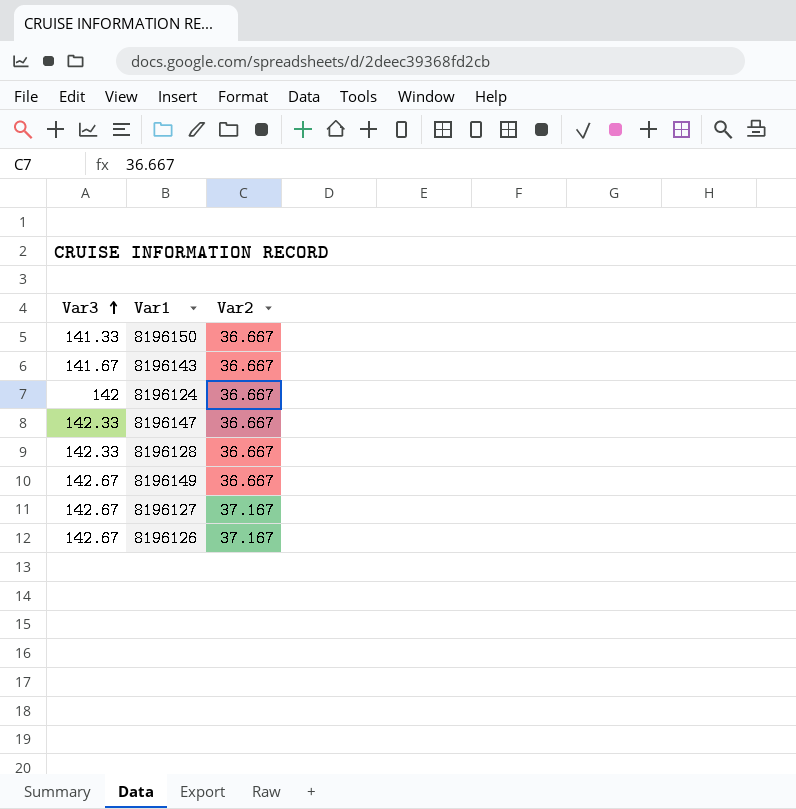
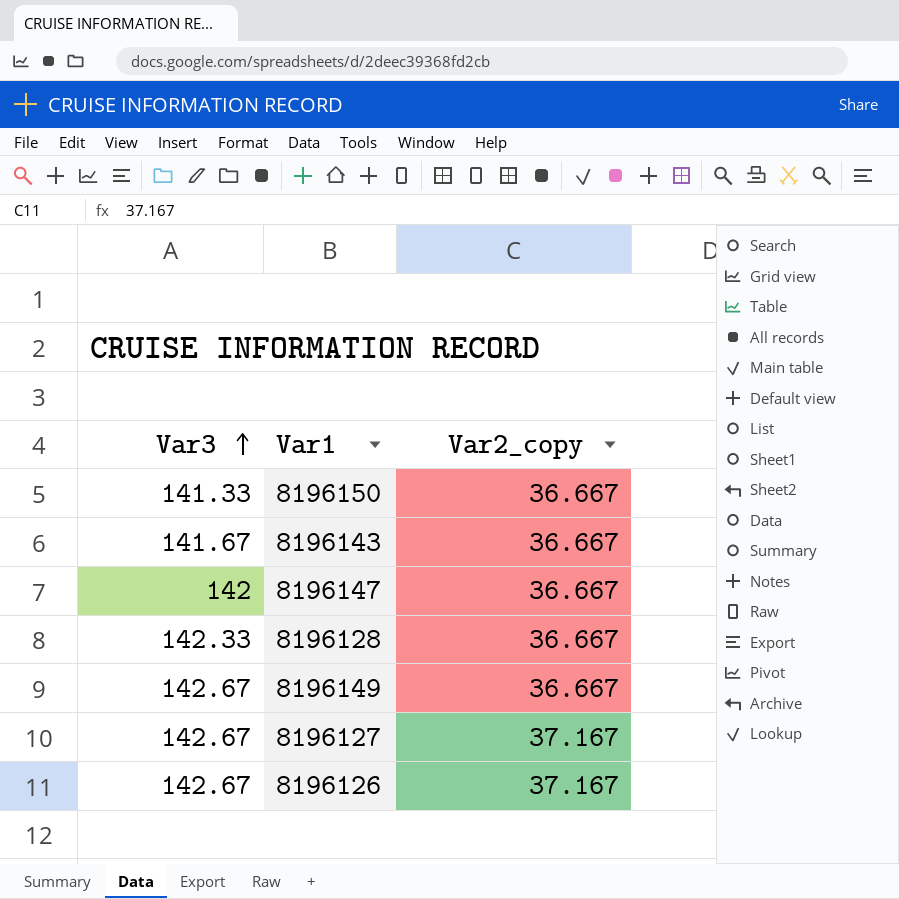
column name: Var2 -> Var2_copy
row 8196124: 142 | 36.667 -> none
8196147 | Var3: 142.33 -> 142

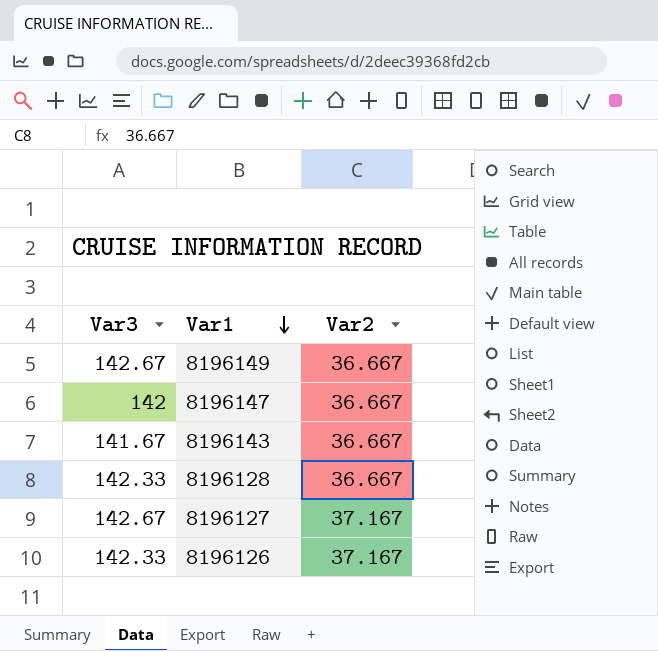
row order: Var3 ascending -> Var1 descending
column name: Var2_copy -> Var2
row 8196150: 141.33 | 36.667 -> none
8196126 | Var3: 142.67 -> 142.33

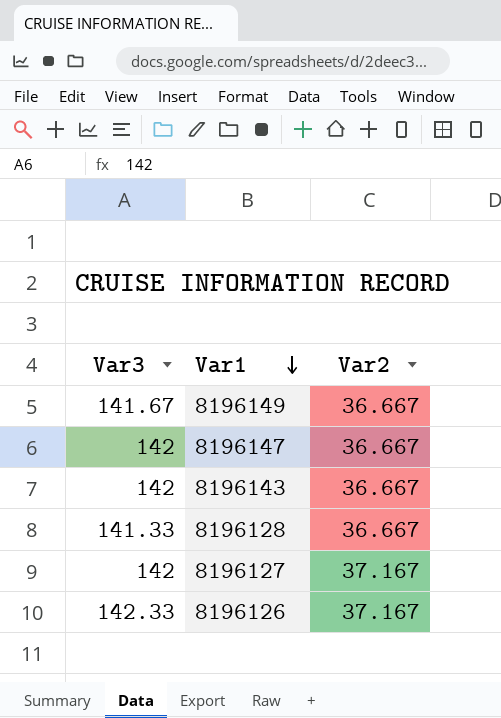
8196149 | Var3: 142.67 -> 141.67
8196143 | Var3: 141.67 -> 142
8196128 | Var3: 142.33 -> 141.33
8196127 | Var3: 142.67 -> 142

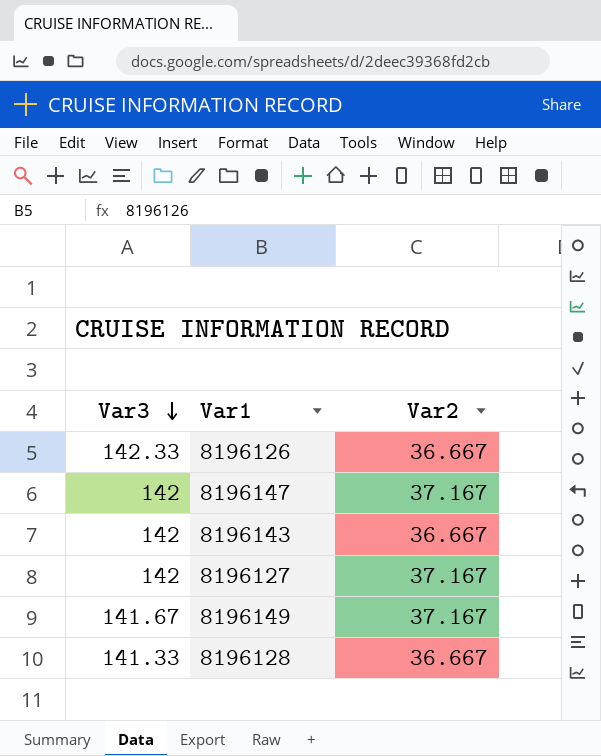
row order: Var1 descending -> Var3 descending
8196126 | Var2: 37.167 -> 36.667
8196147 | Var2: 36.667 -> 37.167
8196149 | Var2: 36.667 -> 37.167

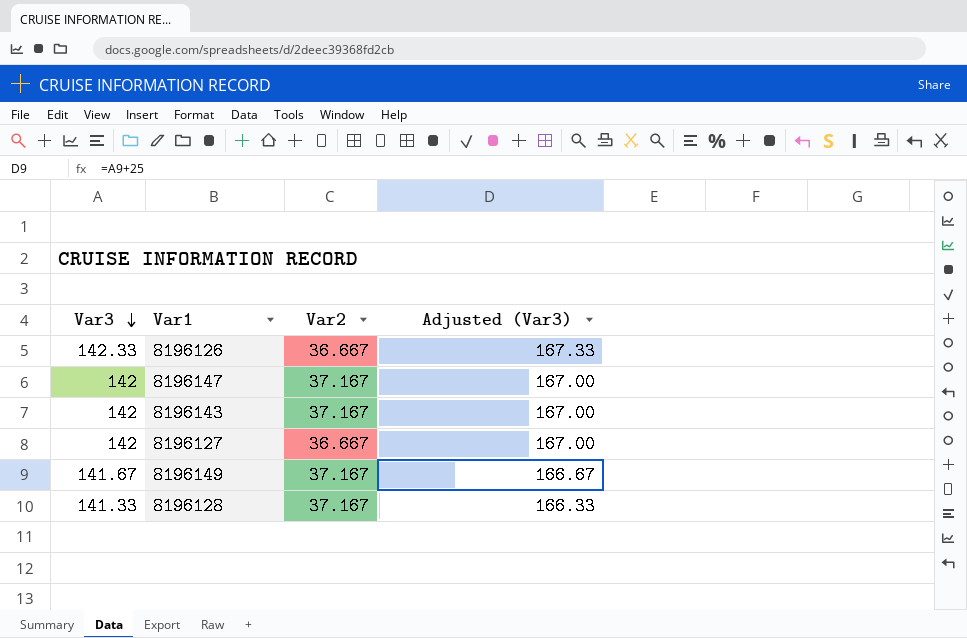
column Adjusted (Var3) | formula: none -> [Var3] + 25
8196143 | Var2: 36.667 -> 37.167
8196127 | Var2: 37.167 -> 36.667
8196128 | Var2: 36.667 -> 37.167

